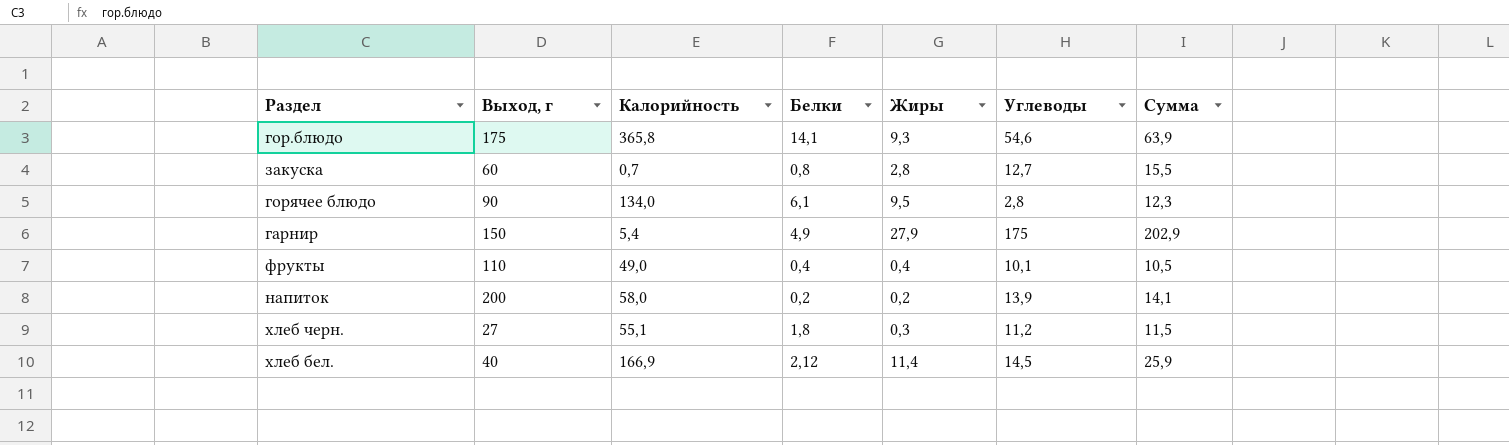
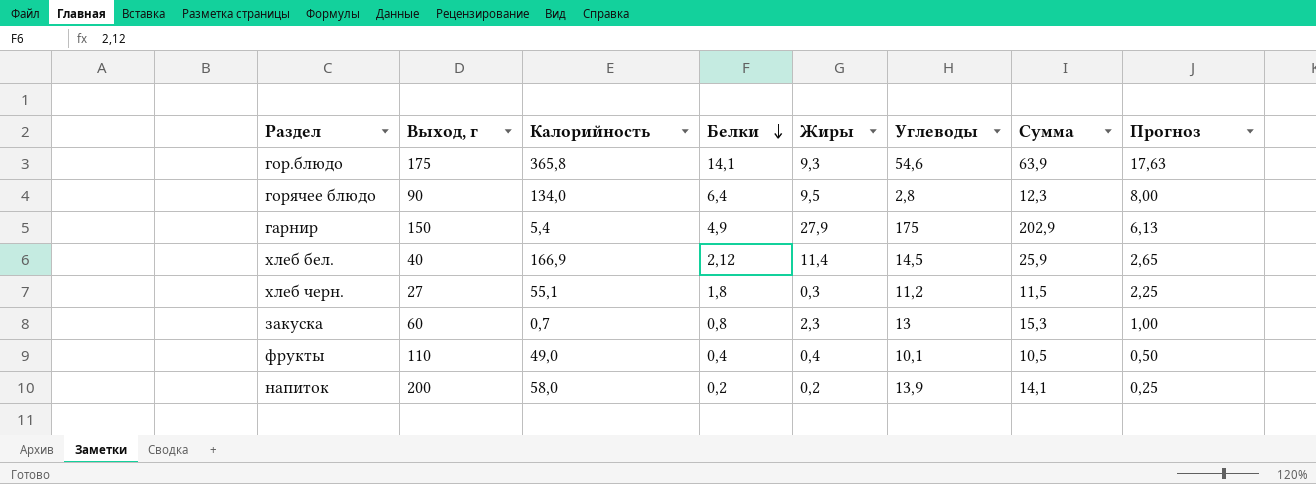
row order: none -> Белки descending
column Прогноз | formula: none -> [Белки] * 1,25
горячее блюдо | Белки: 6,1 -> 6,4
закуска | Жиры: 2,8 -> 2,3
закуска | Углеводы: 12,7 -> 13
закуска | Сумма: 15,5 -> 15,3

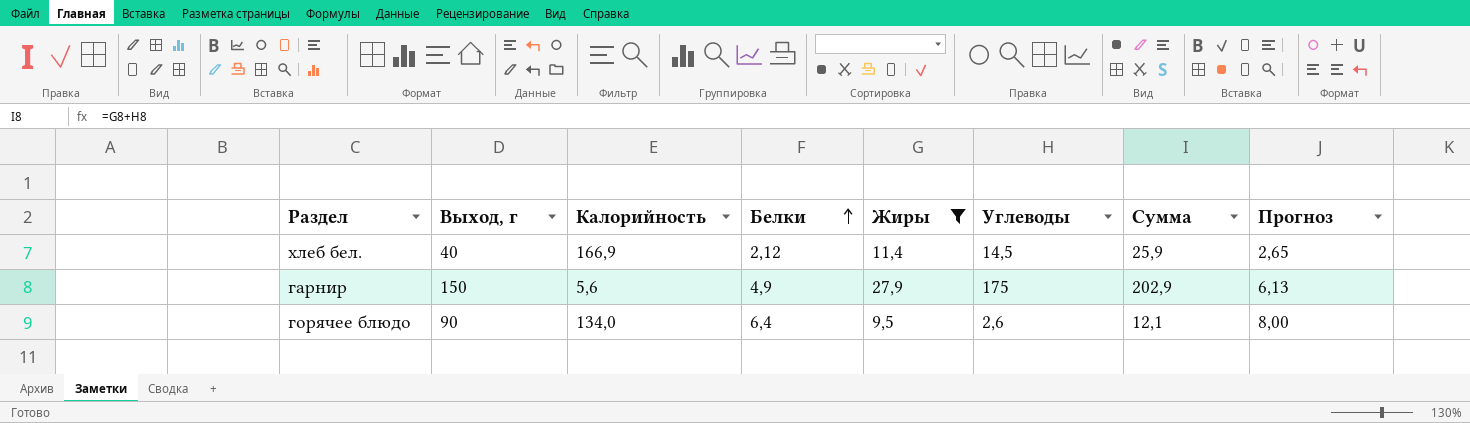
filter: none -> Жиры >= 9,5
row order: Белки descending -> Белки ascending
гарнир | Калорийность: 5,4 -> 5,6
горячее блюдо | Углеводы: 2,8 -> 2,6
горячее блюдо | Сумма: 12,3 -> 12,1

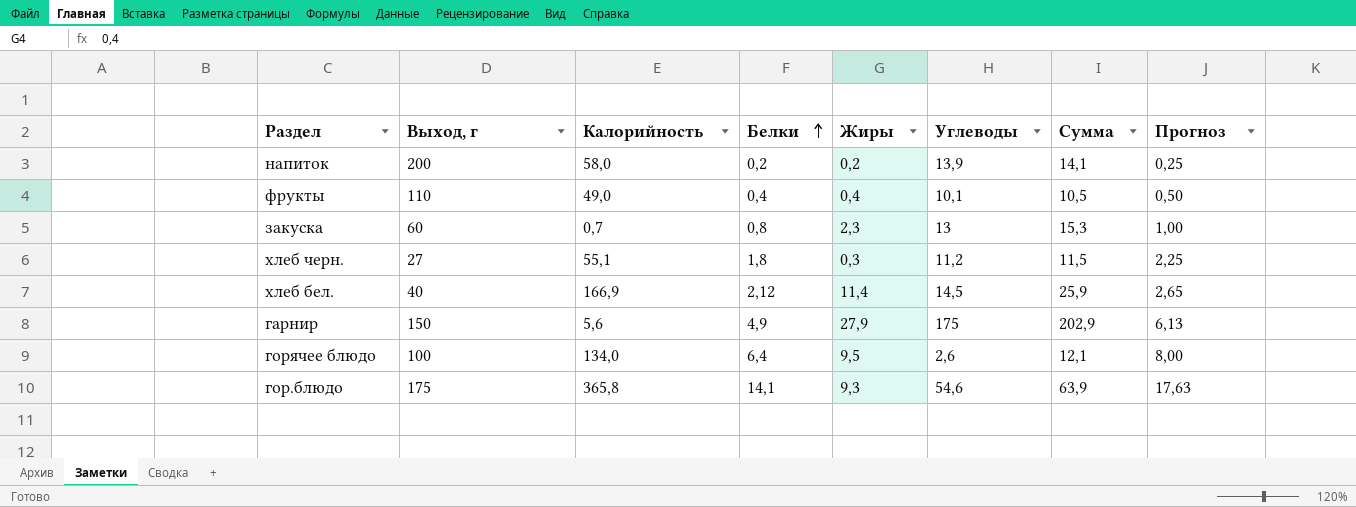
filter: Жиры >= 9,5 -> none
горячее блюдо | Выход, г: 90 -> 100

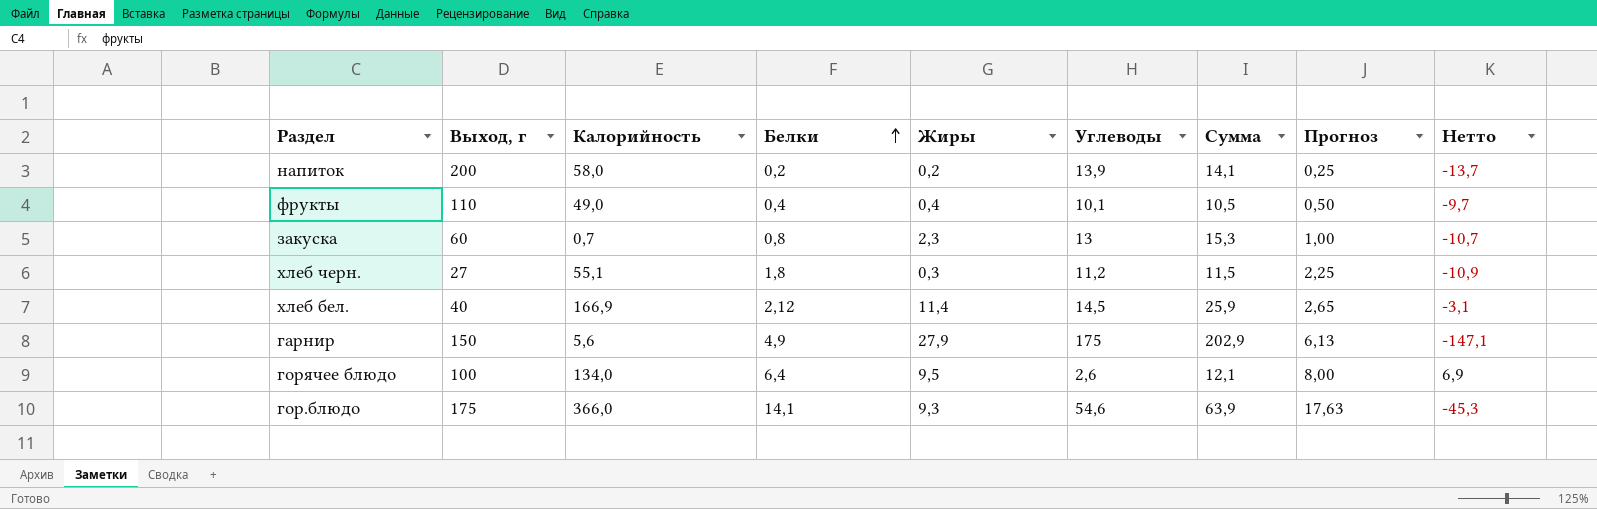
column Нетто | formula: none -> [Жиры] - [Углеводы]
гор.блюдо | Калорийность: 365,8 -> 366,0

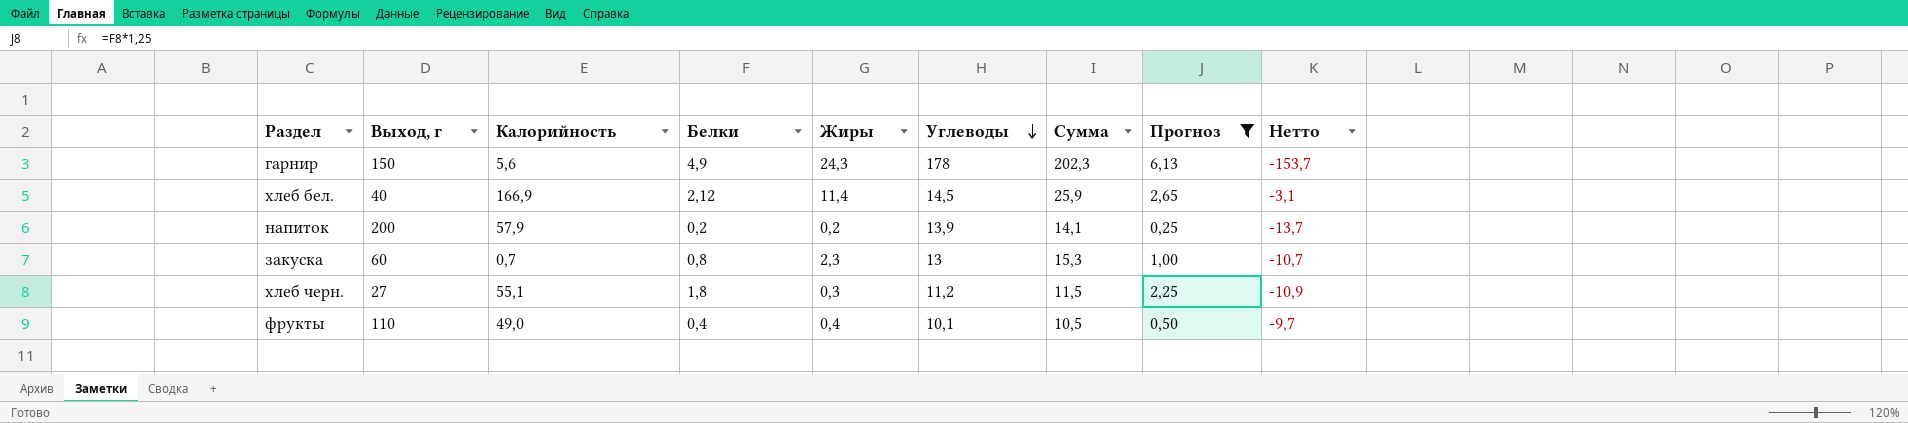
filter: none -> Прогноз <= 6,13
row order: Белки ascending -> Углеводы descending
гарнир | Жиры: 27,9 -> 24,3
гарнир | Углеводы: 175 -> 178
гарнир | Сумма: 202,9 -> 202,3
гарнир | Нетто: -147,1 -> -153,7
напиток | Калорийность: 58,0 -> 57,9

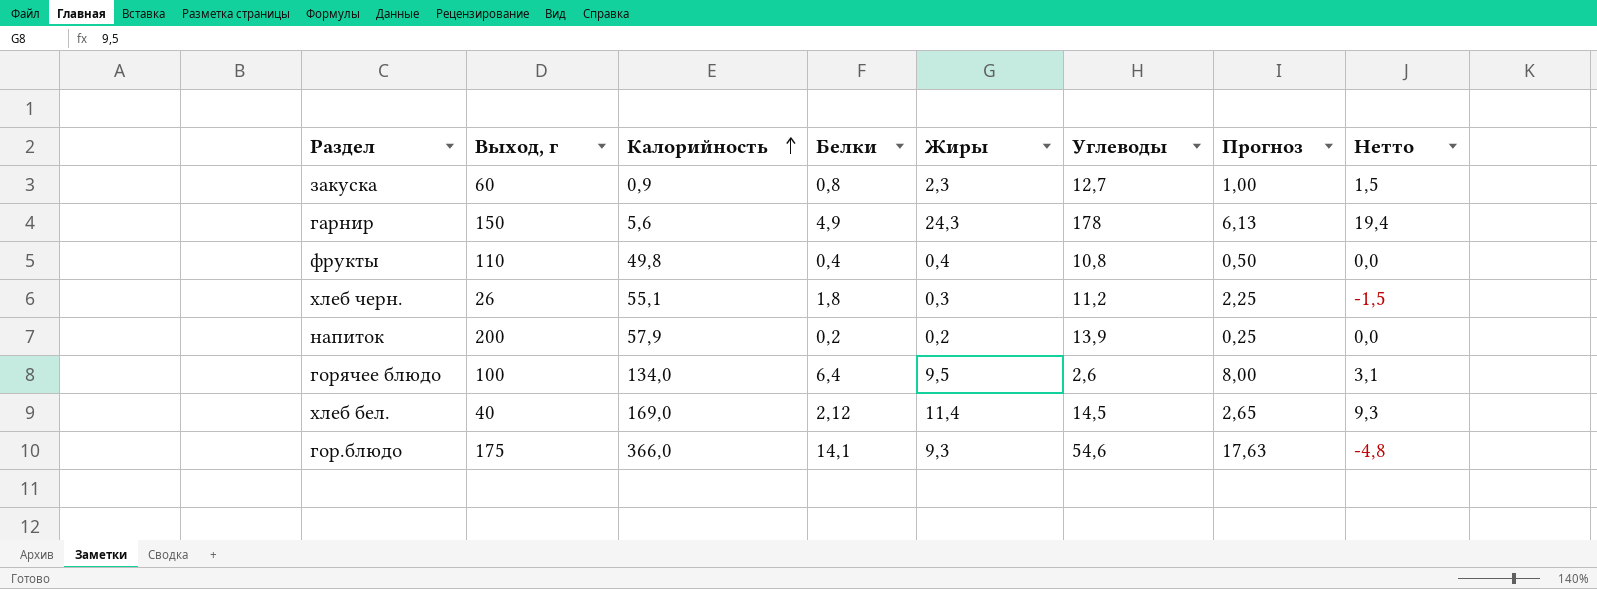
filter: Прогноз <= 6,13 -> none
row order: Углеводы descending -> Калорийность ascending
column Сумма | formula: [Жиры] + [Углеводы] -> none
column Нетто | formula: [Жиры] - [Углеводы] -> [Жиры] - [Белки]
закуска | Калорийность: 0,7 -> 0,9
закуска | Углеводы: 13 -> 12,7
фрукты | Калорийность: 49,0 -> 49,8
фрукты | Углеводы: 10,1 -> 10,8
хлеб черн. | Выход, г: 27 -> 26
хлеб бел. | Калорийность: 166,9 -> 169,0

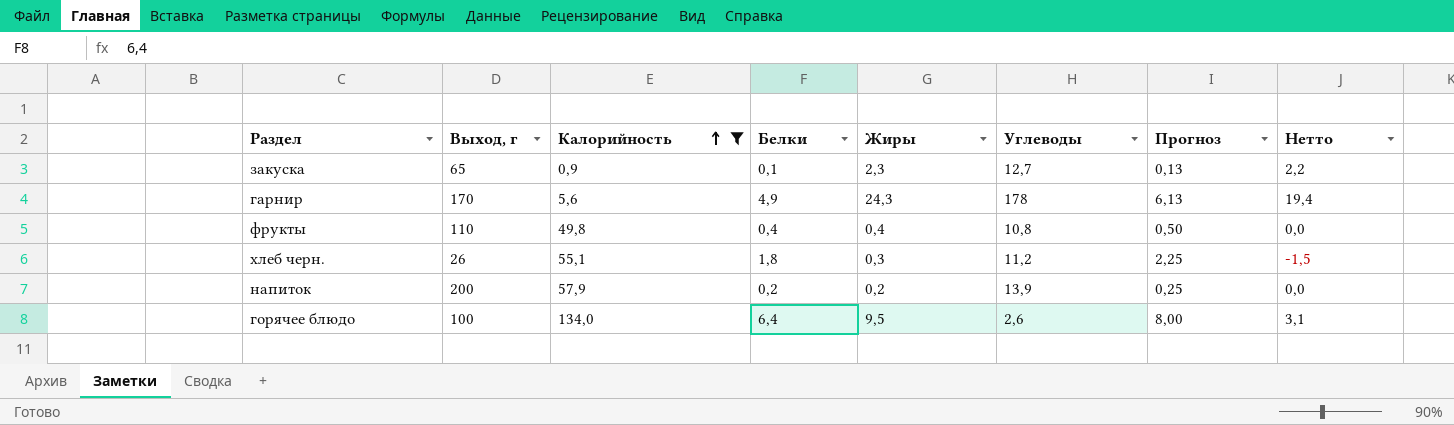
filter: none -> Калорийность <= 134,0
закуска | Выход, г: 60 -> 65
закуска | Белки: 0,8 -> 0,1
закуска | Прогноз: 1,00 -> 0,13
закуска | Нетто: 1,5 -> 2,2
гарнир | Выход, г: 150 -> 170

